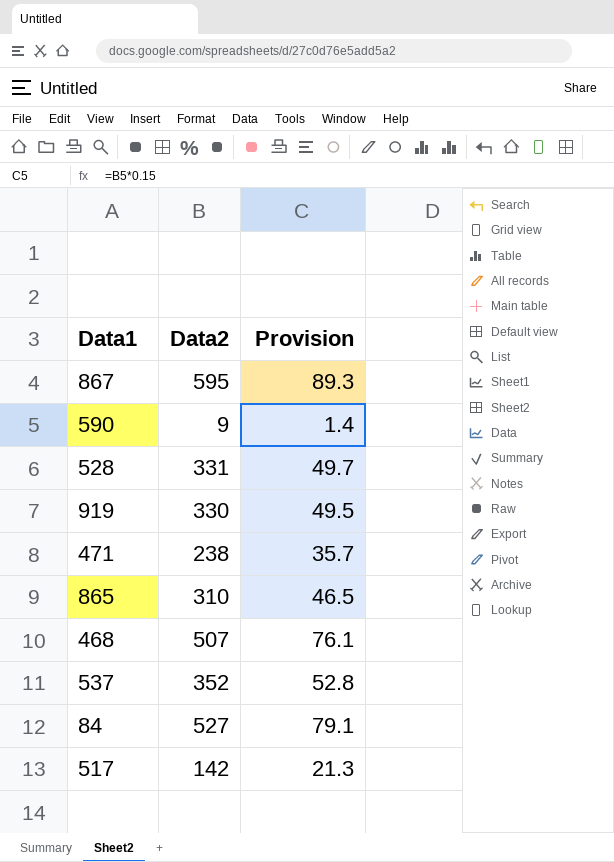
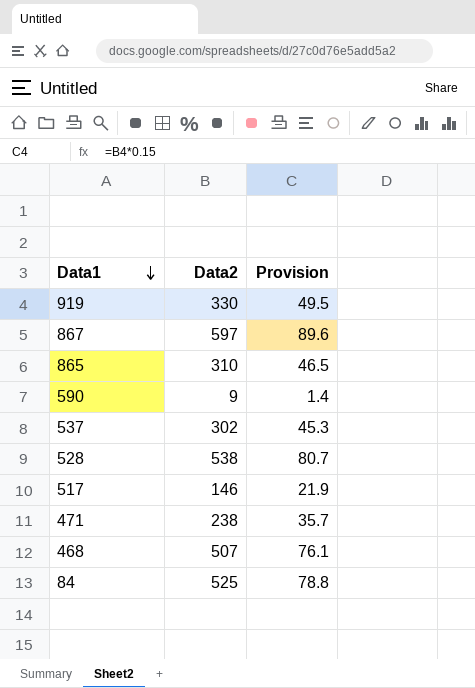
row order: none -> Data1 descending
867 | Data2: 595 -> 597
867 | Provision: 89.3 -> 89.6
537 | Data2: 352 -> 302
537 | Provision: 52.8 -> 45.3
528 | Data2: 331 -> 538
528 | Provision: 49.7 -> 80.7
517 | Data2: 142 -> 146
517 | Provision: 21.3 -> 21.9
84 | Data2: 527 -> 525
84 | Provision: 79.1 -> 78.8

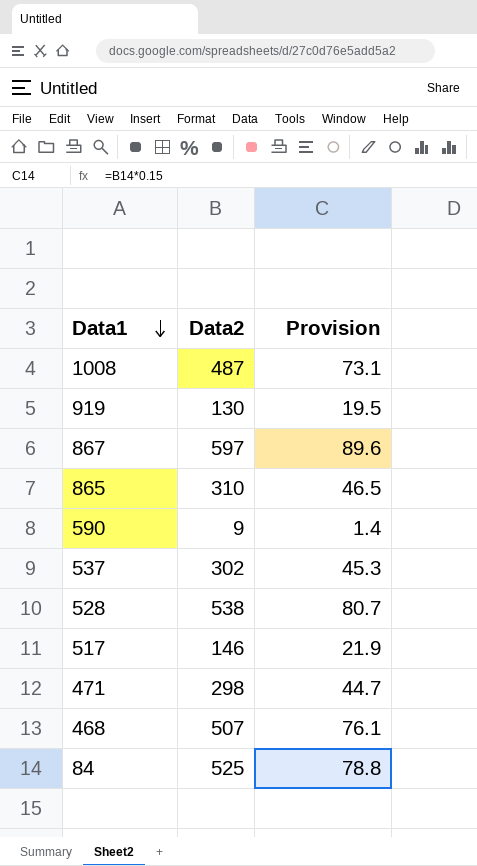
row 1008: none -> 487 | 73.1
919 | Data2: 330 -> 130
919 | Provision: 49.5 -> 19.5
471 | Data2: 238 -> 298
471 | Provision: 35.7 -> 44.7

